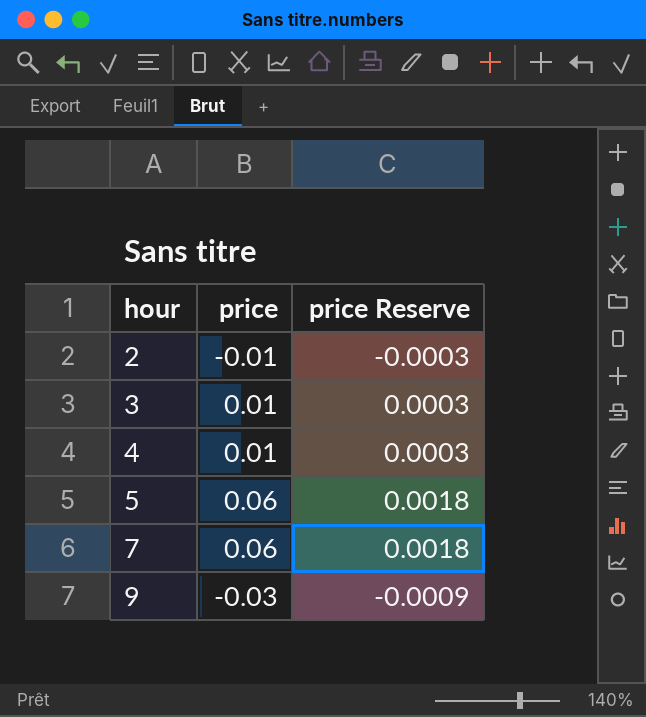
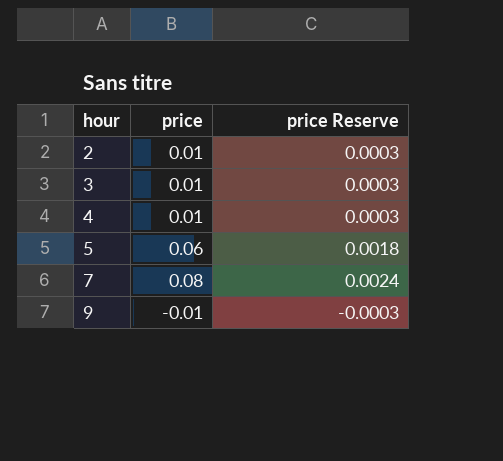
2 | price: -0.01 -> 0.01
2 | price Reserve: -0.0003 -> 0.0003
7 | price: 0.06 -> 0.08
7 | price Reserve: 0.0018 -> 0.0024
9 | price: -0.03 -> -0.01
9 | price Reserve: -0.0009 -> -0.0003

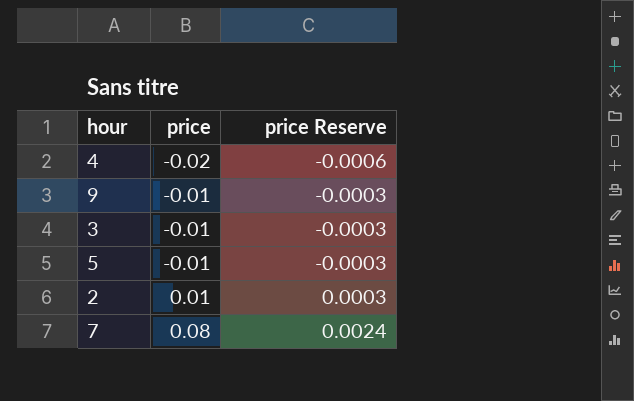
row order: hour ascending -> price ascending
4 | price: 0.01 -> -0.02
4 | price Reserve: 0.0003 -> -0.0006
3 | price: 0.01 -> -0.01
3 | price Reserve: 0.0003 -> -0.0003
5 | price: 0.06 -> -0.01
5 | price Reserve: 0.0018 -> -0.0003

